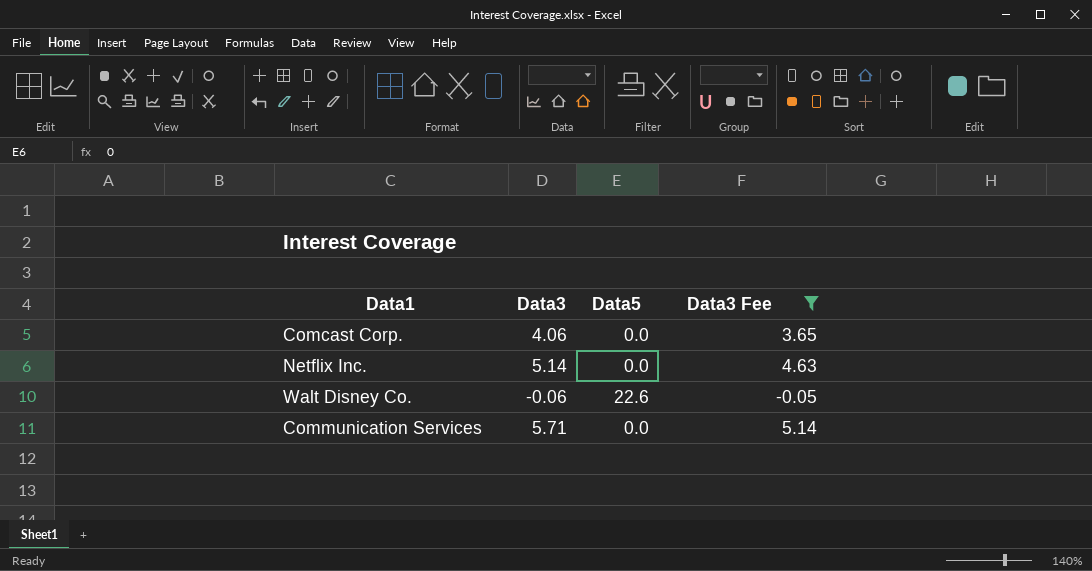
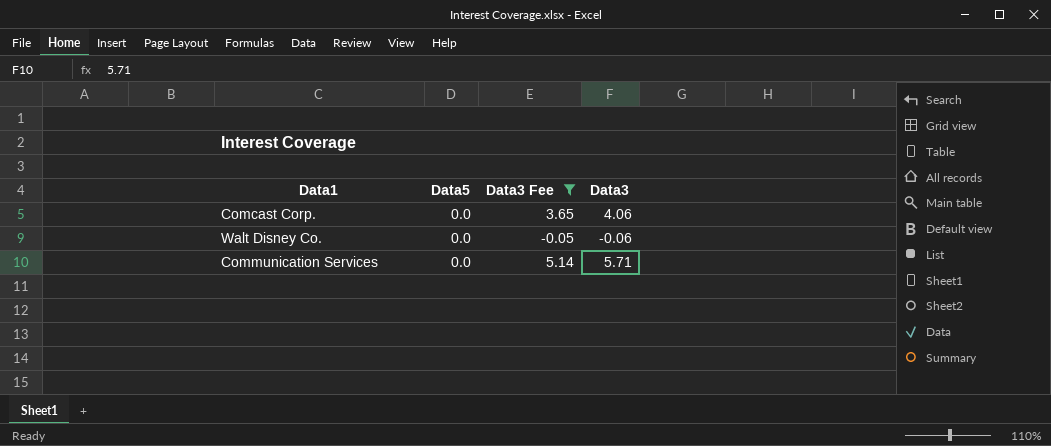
column Data3 | position: 2 -> 4
row Netflix Inc.: 5.14 | 0.0 | 4.63 -> none
Walt Disney Co. | Data5: 22.6 -> 0.0

